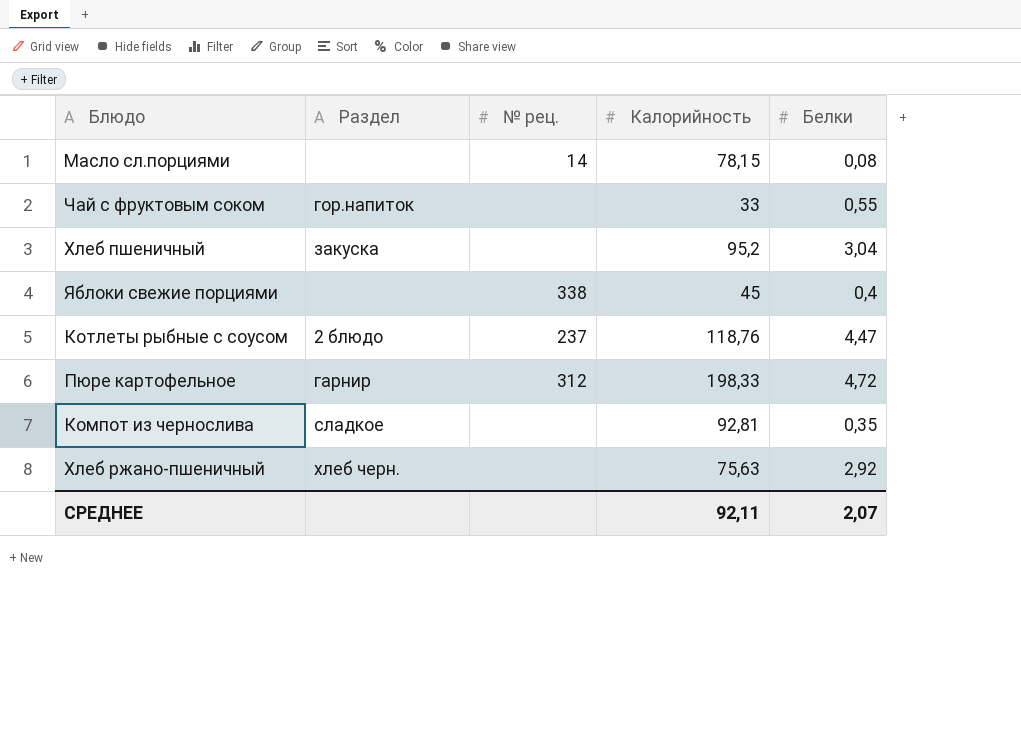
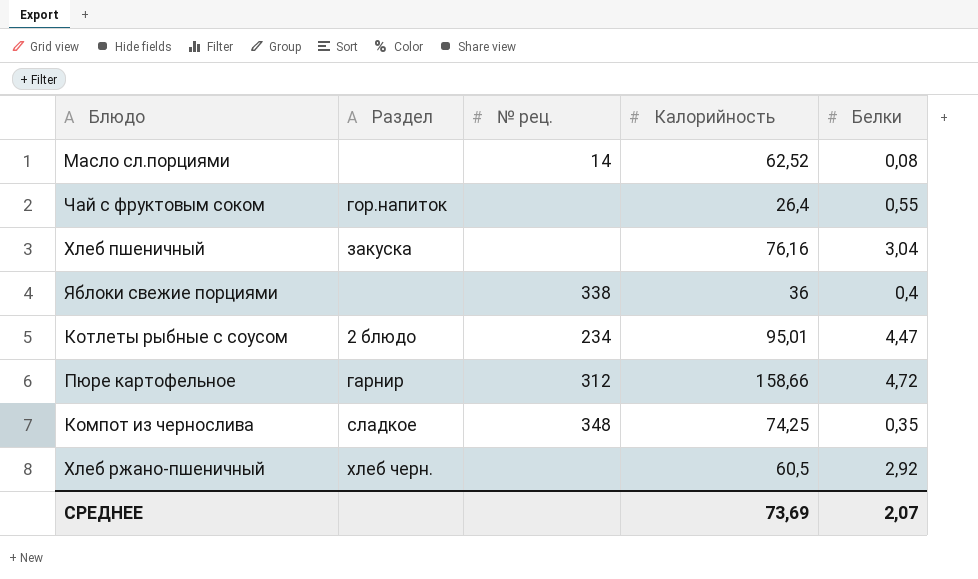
Масло сл.порциями | Калорийность: 78,15 -> 62,52
Чай с фруктовым соком | Калорийность: 33 -> 26,4
Хлеб пшеничный | Калорийность: 95,2 -> 76,16
Яблоки свежие порциями | Калорийность: 45 -> 36
Котлеты рыбные с соусом | № рец.: 237 -> 234
Котлеты рыбные с соусом | Калорийность: 118,76 -> 95,01
Пюре картофельное | Калорийность: 198,33 -> 158,66
Компот из чернослива | № рец.: none -> 348
Компот из чернослива | Калорийность: 92,81 -> 74,25
Хлеб ржано-пшеничный | Калорийность: 75,63 -> 60,5
СРЕДНЕЕ | Калорийность: 92,11 -> 73,69

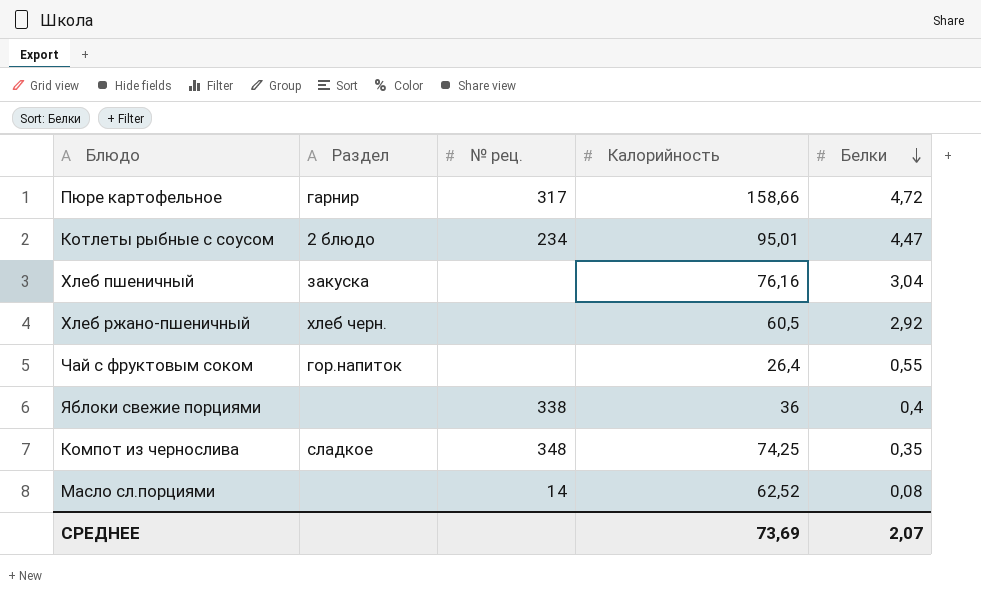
row order: none -> Белки descending
Пюре картофельное | № рец.: 312 -> 317

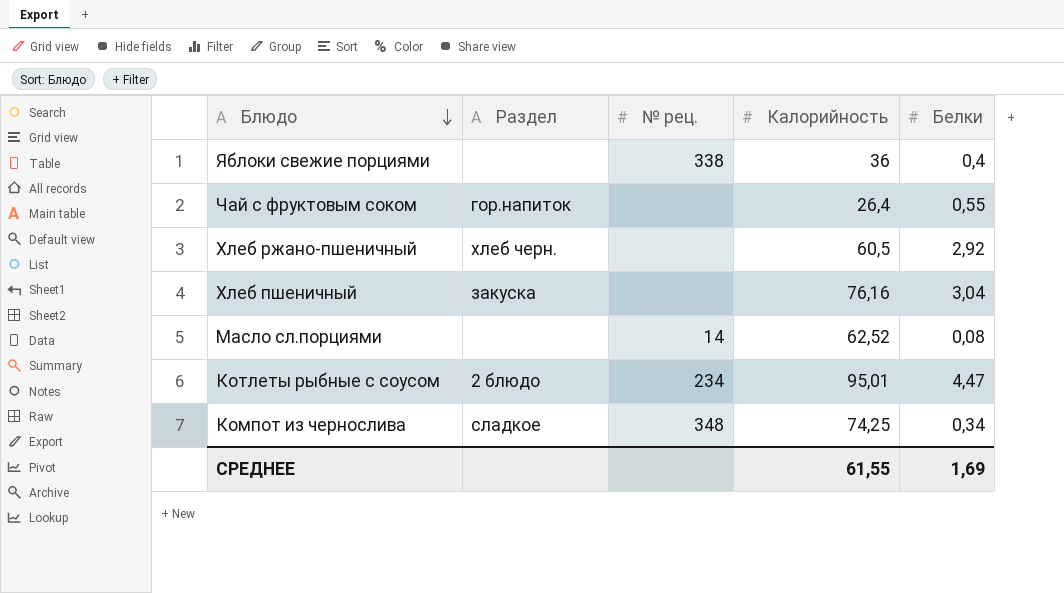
row order: Белки descending -> Блюдо descending
row Пюре картофельное: гарнир | 317 | 158,66 | 4,72 -> none
Компот из чернослива | Белки: 0,35 -> 0,34
СРЕДНЕЕ | Калорийность: 73,69 -> 61,55
СРЕДНЕЕ | Белки: 2,07 -> 1,69

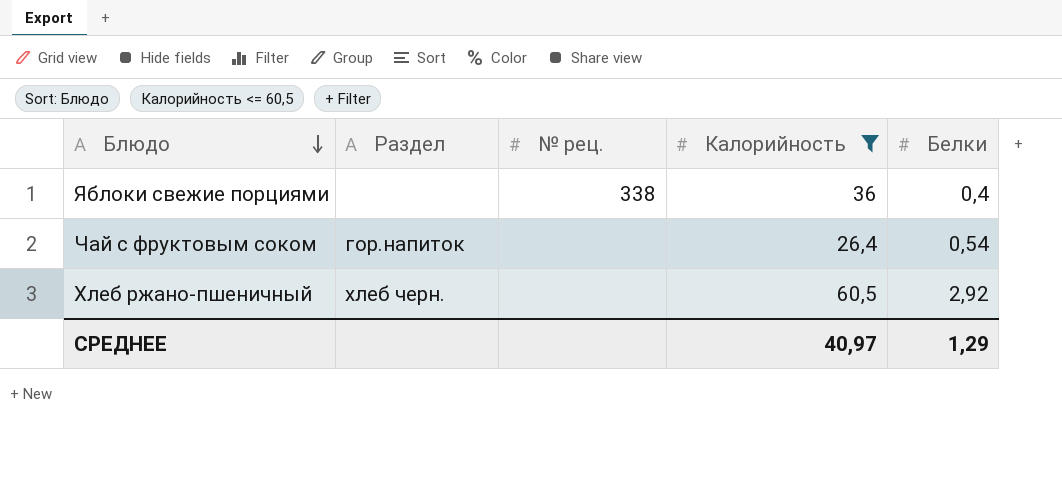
filter: none -> Калорийность <= 60,5
Чай с фруктовым соком | Белки: 0,55 -> 0,54
СРЕДНЕЕ | Калорийность: 61,55 -> 40,97
СРЕДНЕЕ | Белки: 1,69 -> 1,29

